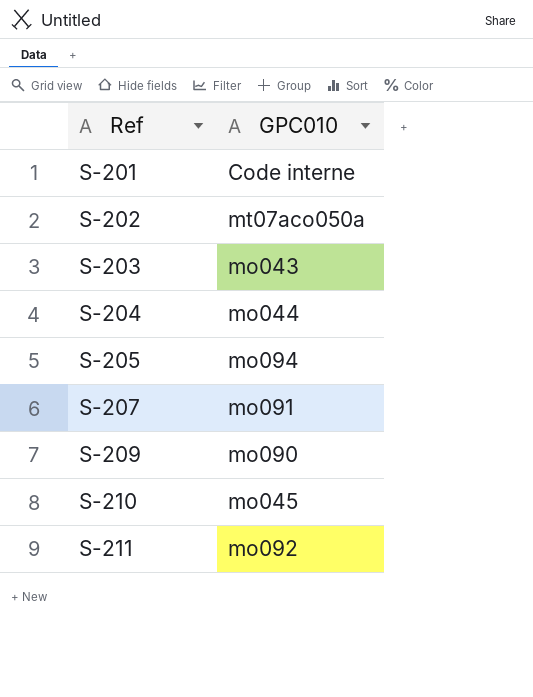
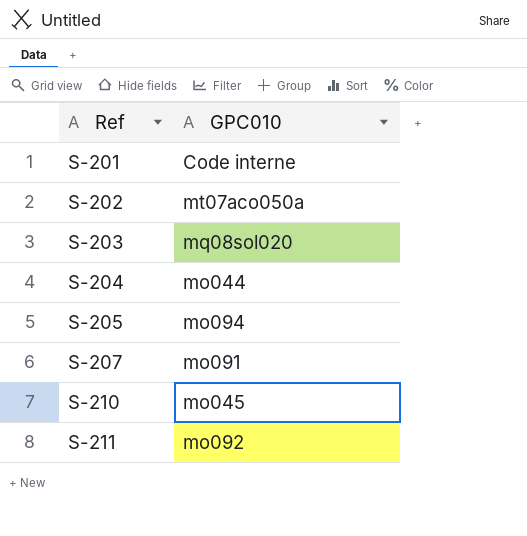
row S-209: mo090 -> none
S-203 | GPC010: mo043 -> mq08sol020

